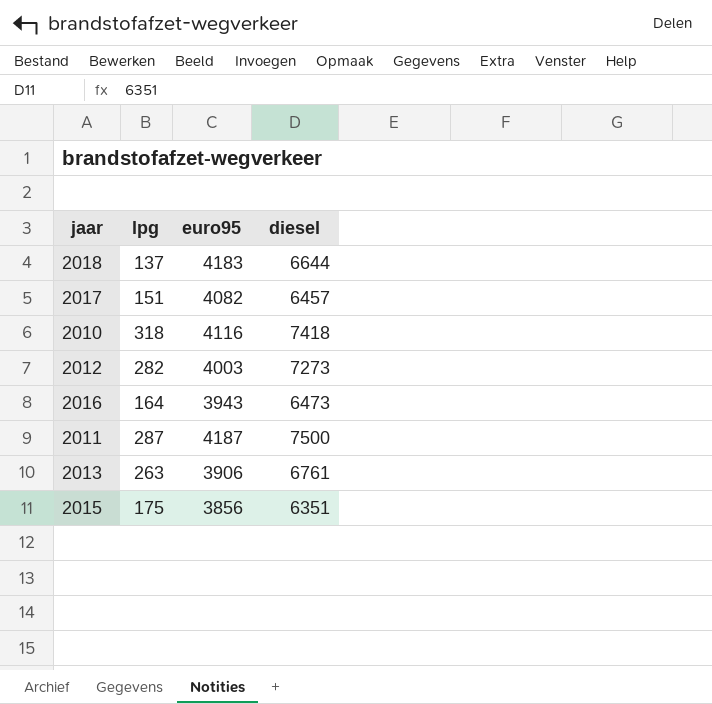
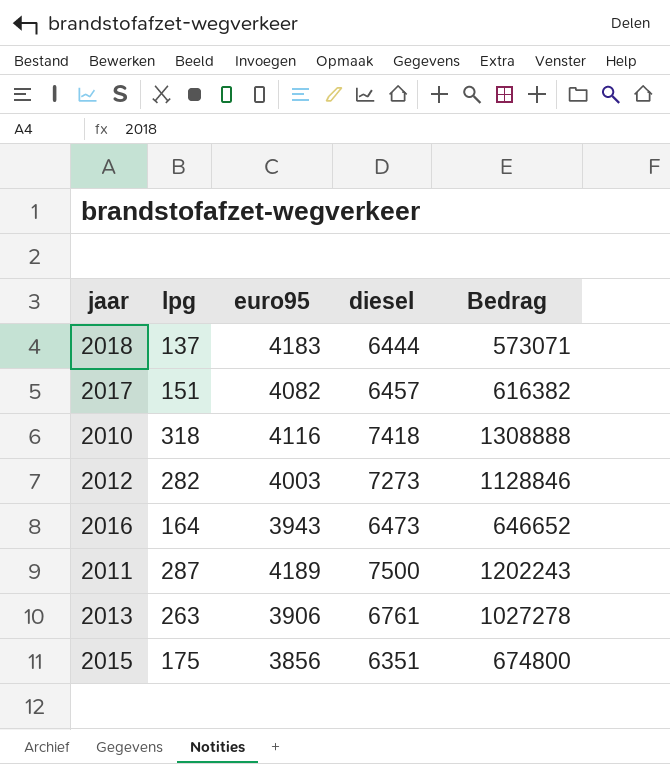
column Bedrag | formula: none -> [lpg] * [euro95]
2018 | diesel: 6644 -> 6444
2011 | euro95: 4187 -> 4189

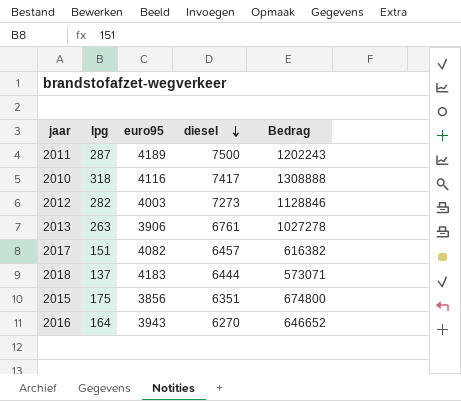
row order: none -> diesel descending
2010 | diesel: 7418 -> 7417
2016 | diesel: 6473 -> 6270

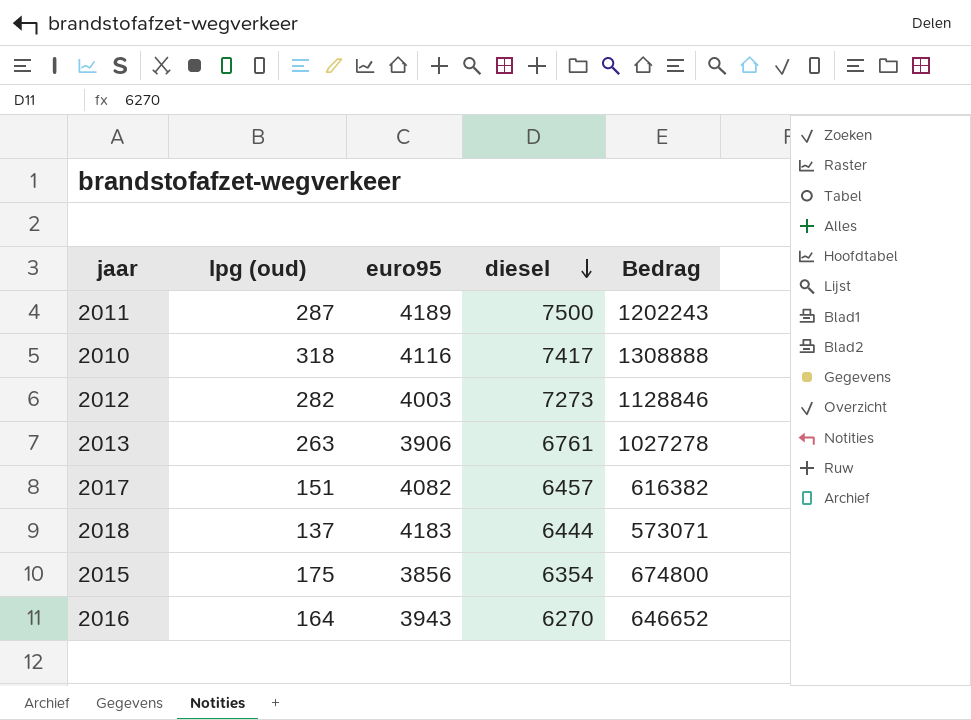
column name: lpg -> lpg (oud)
2015 | diesel: 6351 -> 6354

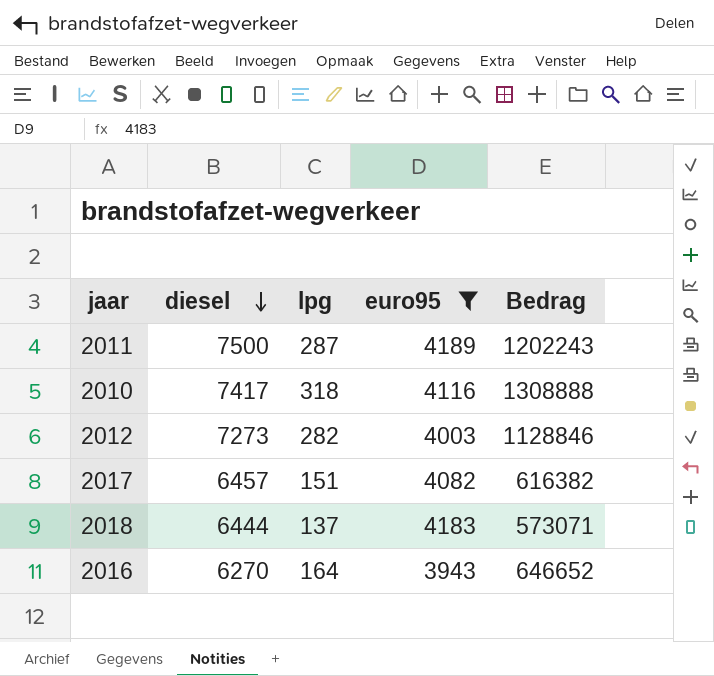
filter: none -> euro95 >= 3943
column diesel | position: 4 -> 2
column name: lpg (oud) -> lpg

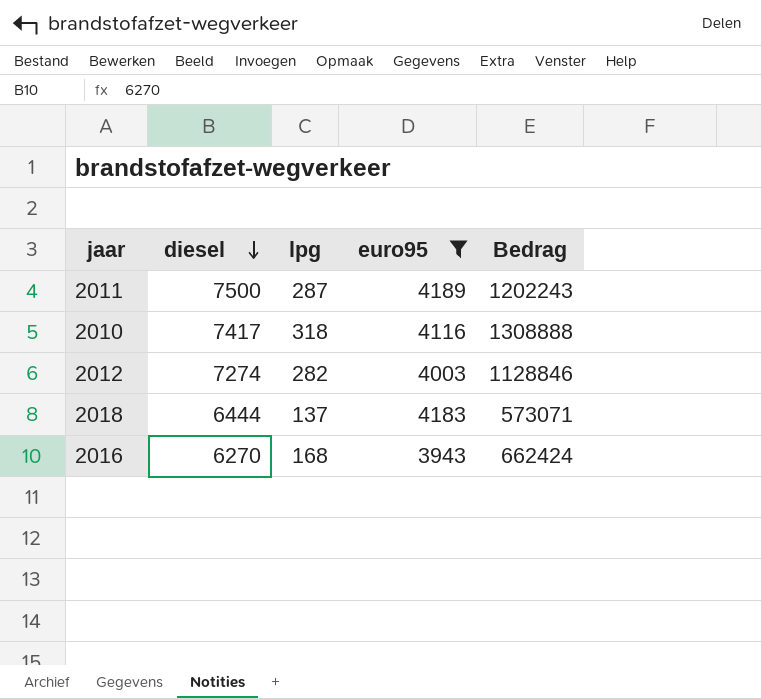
row 2017: 6457 | 151 | 4082 | 616382 -> none
2012 | diesel: 7273 -> 7274
2016 | lpg: 164 -> 168
2016 | Bedrag: 646652 -> 662424

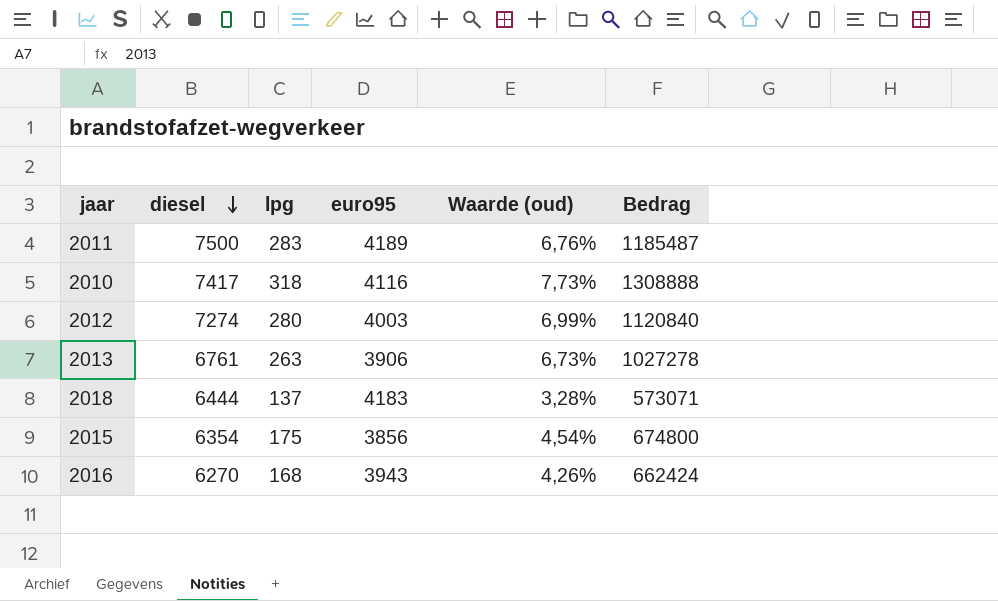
filter: euro95 >= 3943 -> none
column Waarde (oud) | formula: none -> [lpg] / [euro95]
2011 | lpg: 287 -> 283
2011 | Bedrag: 1202243 -> 1185487
2012 | lpg: 282 -> 280
2012 | Bedrag: 1128846 -> 1120840

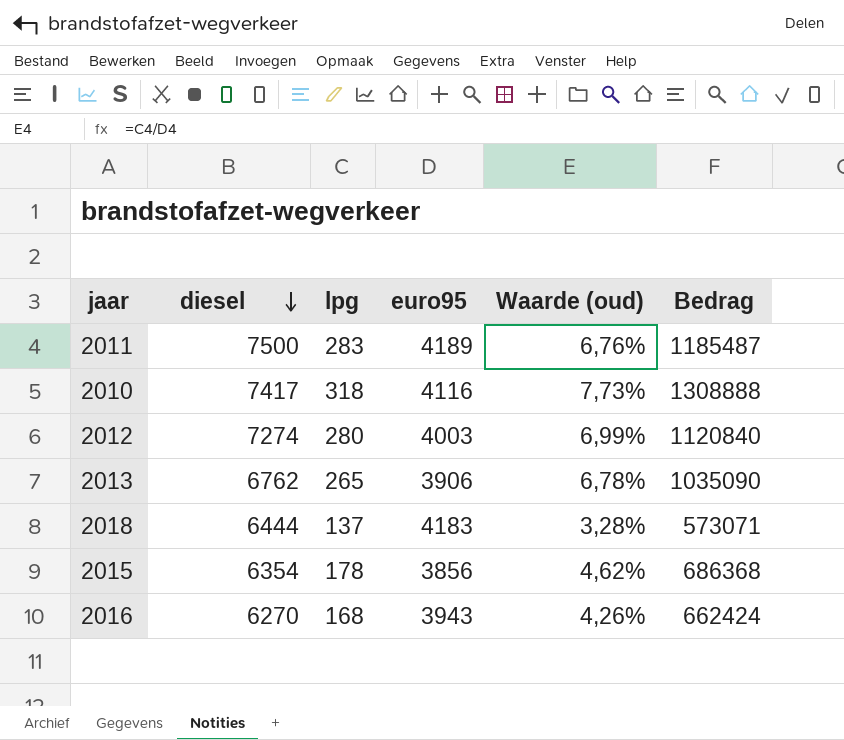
2013 | diesel: 6761 -> 6762
2013 | lpg: 263 -> 265
2013 | Waarde (oud): 6,73% -> 6,78%
2013 | Bedrag: 1027278 -> 1035090
2015 | lpg: 175 -> 178
2015 | Waarde (oud): 4,54% -> 4,62%
2015 | Bedrag: 674800 -> 686368

